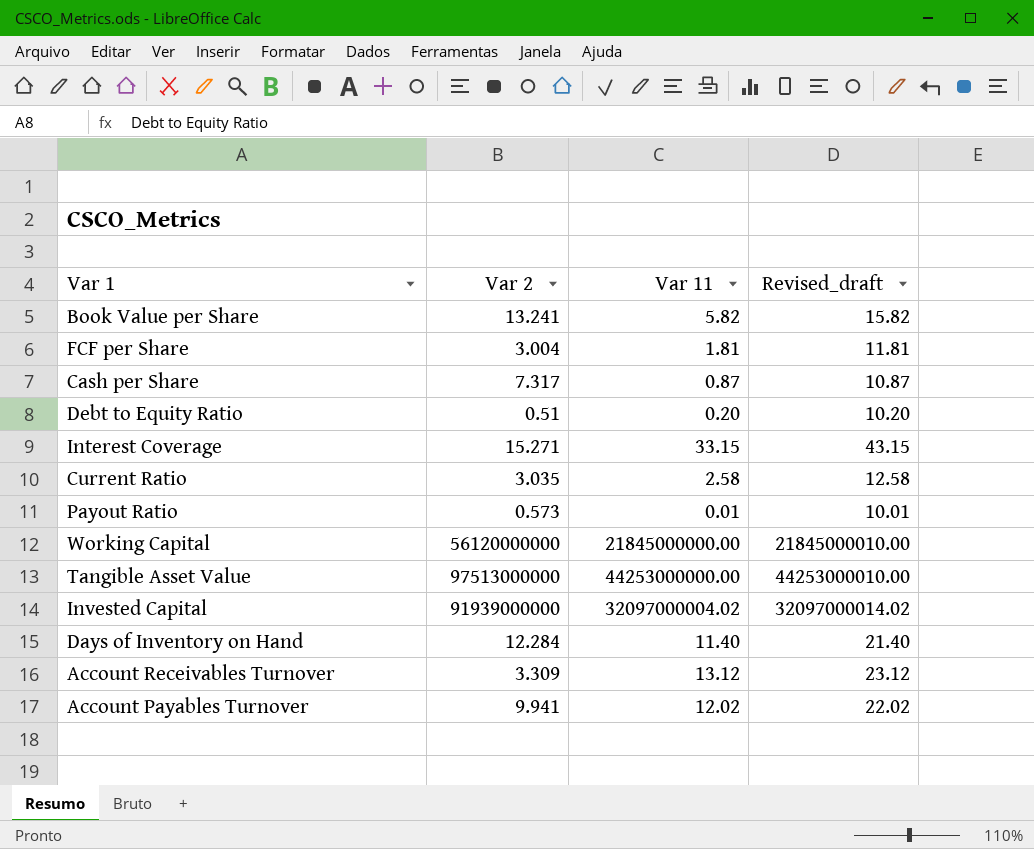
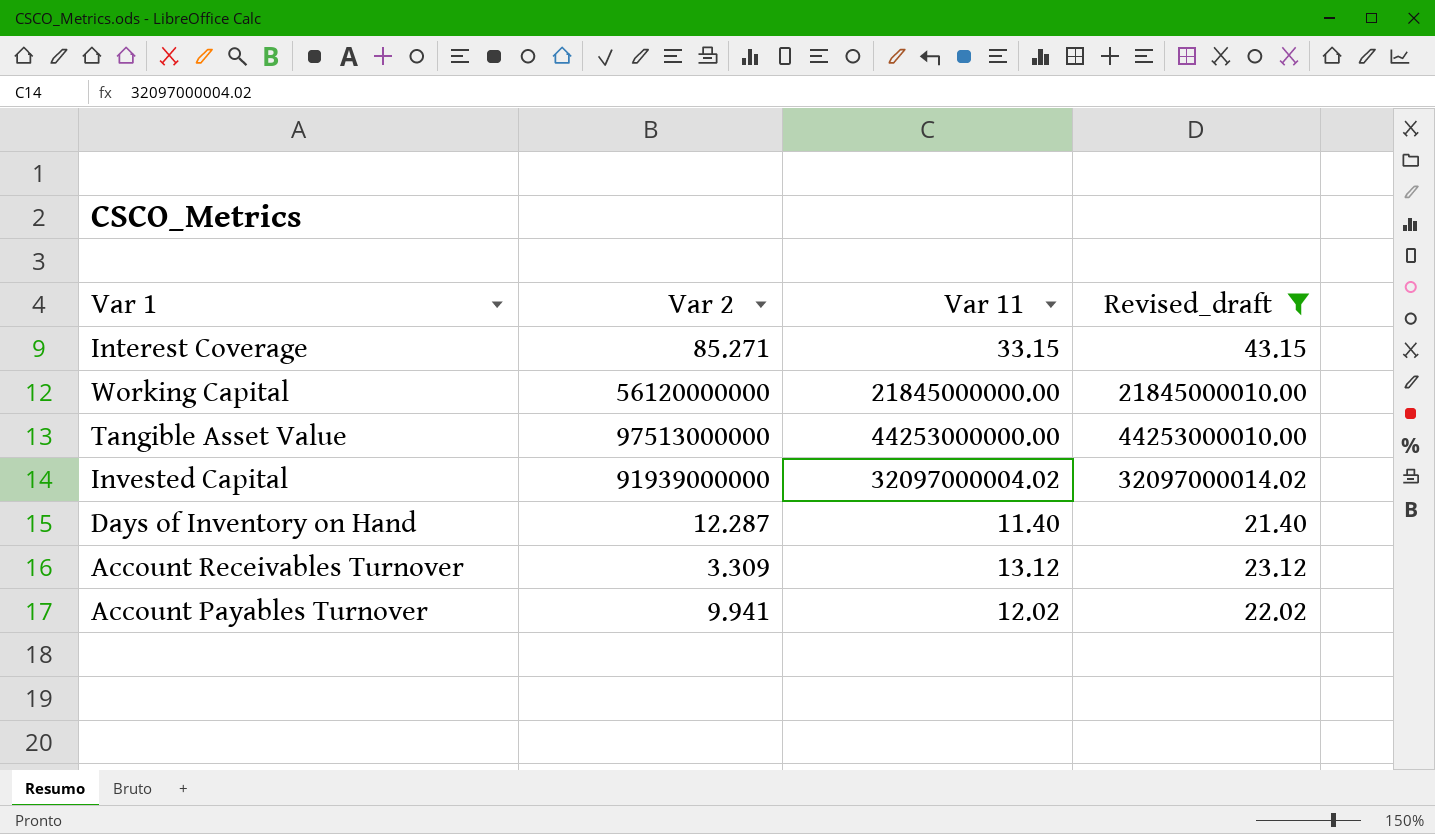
filter: none -> Revised_draft >= 21.40
Interest Coverage | Var 2: 15.271 -> 85.271
Days of Inventory on Hand | Var 2: 12.284 -> 12.287

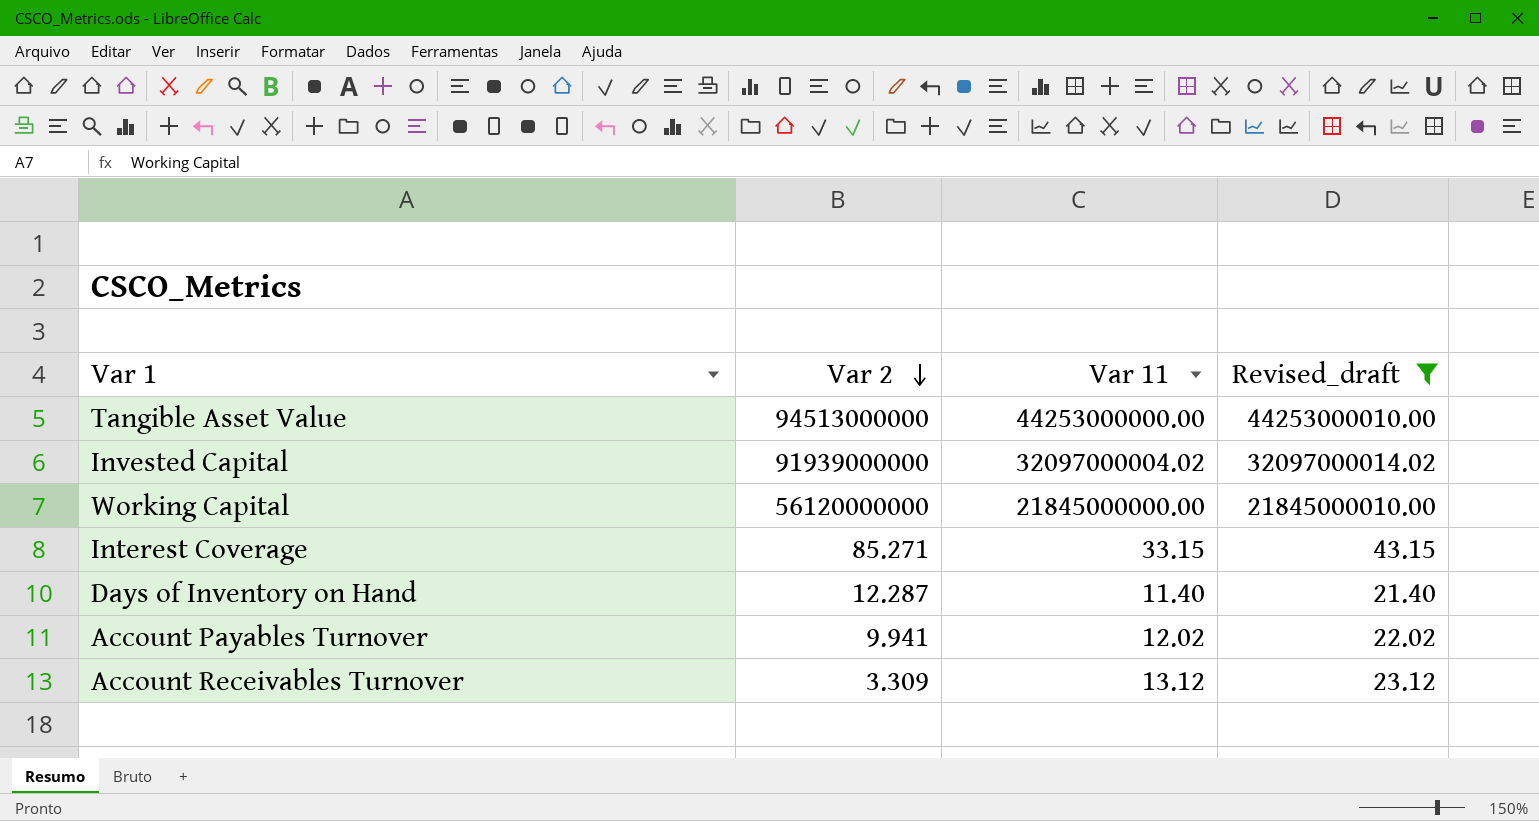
row order: none -> Var 2 descending
Tangible Asset Value | Var 2: 97513000000 -> 94513000000

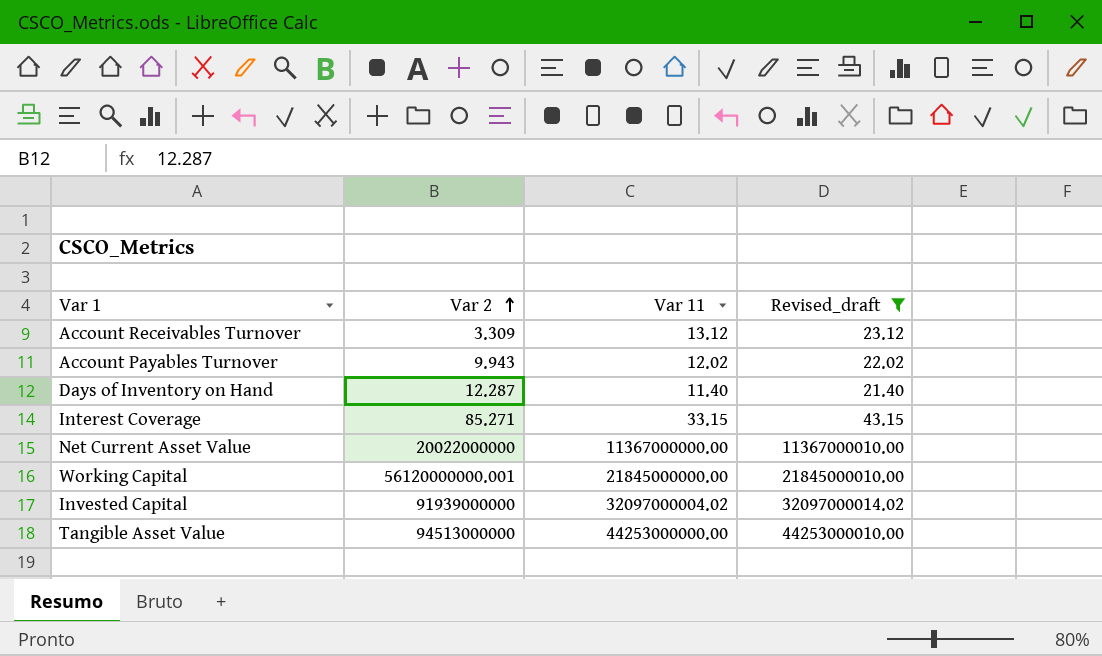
row order: Var 2 descending -> Var 2 ascending
Account Payables Turnover | Var 2: 9.941 -> 9.943
row Net Current Asset Value: none -> 20022000000 | 11367000000.00 | 11367000010.00
Working Capital | Var 2: 56120000000 -> 56120000000.001

